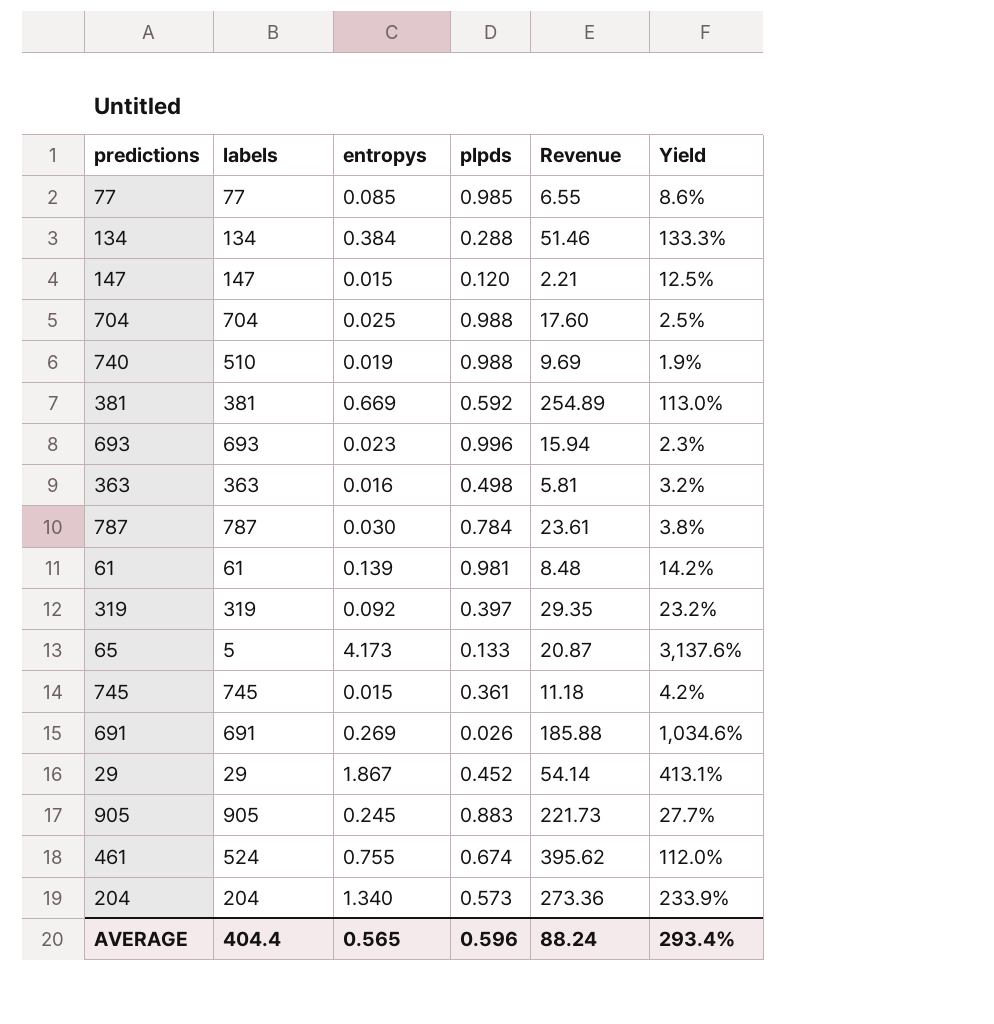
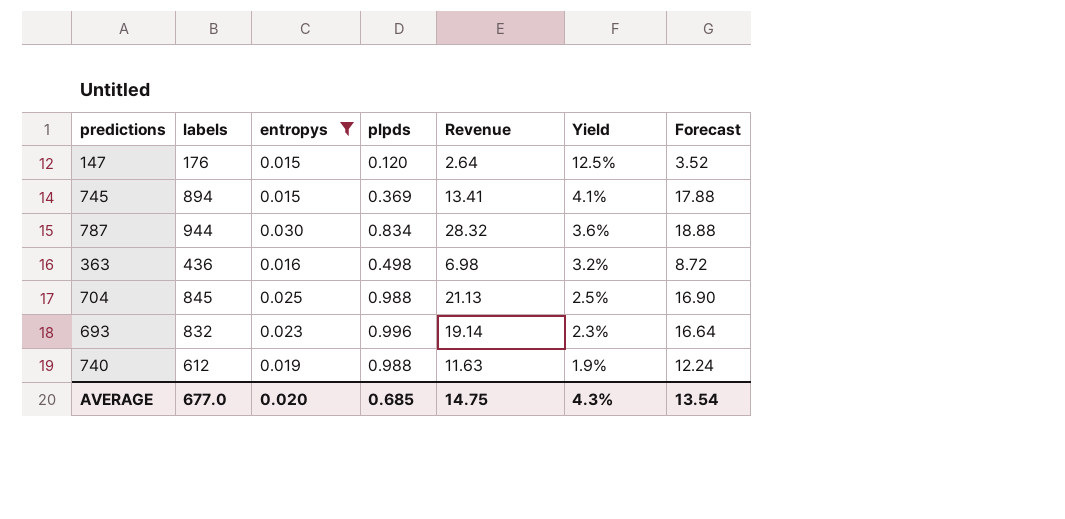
filter: none -> entropys <= 0.030
row order: none -> Yield descending
column Forecast | formula: none -> [labels] * 0.02
147 | labels: 147 -> 176
147 | Revenue: 2.21 -> 2.64
745 | labels: 745 -> 894
745 | plpds: 0.361 -> 0.369
745 | Revenue: 11.18 -> 13.41
745 | Yield: 4.2% -> 4.1%
787 | labels: 787 -> 944
787 | plpds: 0.784 -> 0.834
787 | Revenue: 23.61 -> 28.32
787 | Yield: 3.8% -> 3.6%
363 | labels: 363 -> 436
363 | Revenue: 5.81 -> 6.98
704 | labels: 704 -> 845
704 | Revenue: 17.60 -> 21.13
693 | labels: 693 -> 832
693 | Revenue: 15.94 -> 19.14
740 | labels: 510 -> 612
740 | Revenue: 9.69 -> 11.63
AVERAGE | labels: 404.4 -> 677.0
AVERAGE | entropys: 0.565 -> 0.020
AVERAGE | plpds: 0.596 -> 0.685
AVERAGE | Revenue: 88.24 -> 14.75
AVERAGE | Yield: 293.4% -> 4.3%

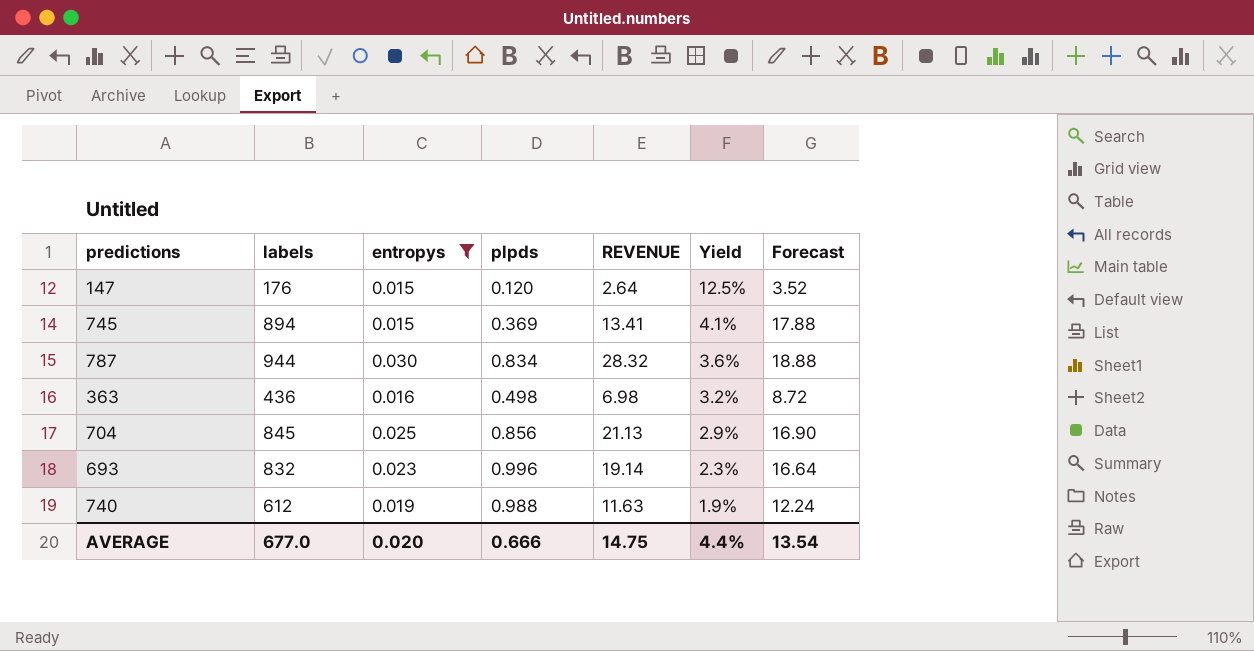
column name: Revenue -> REVENUE
704 | plpds: 0.988 -> 0.856
704 | Yield: 2.5% -> 2.9%
AVERAGE | plpds: 0.685 -> 0.666
AVERAGE | Yield: 4.3% -> 4.4%

